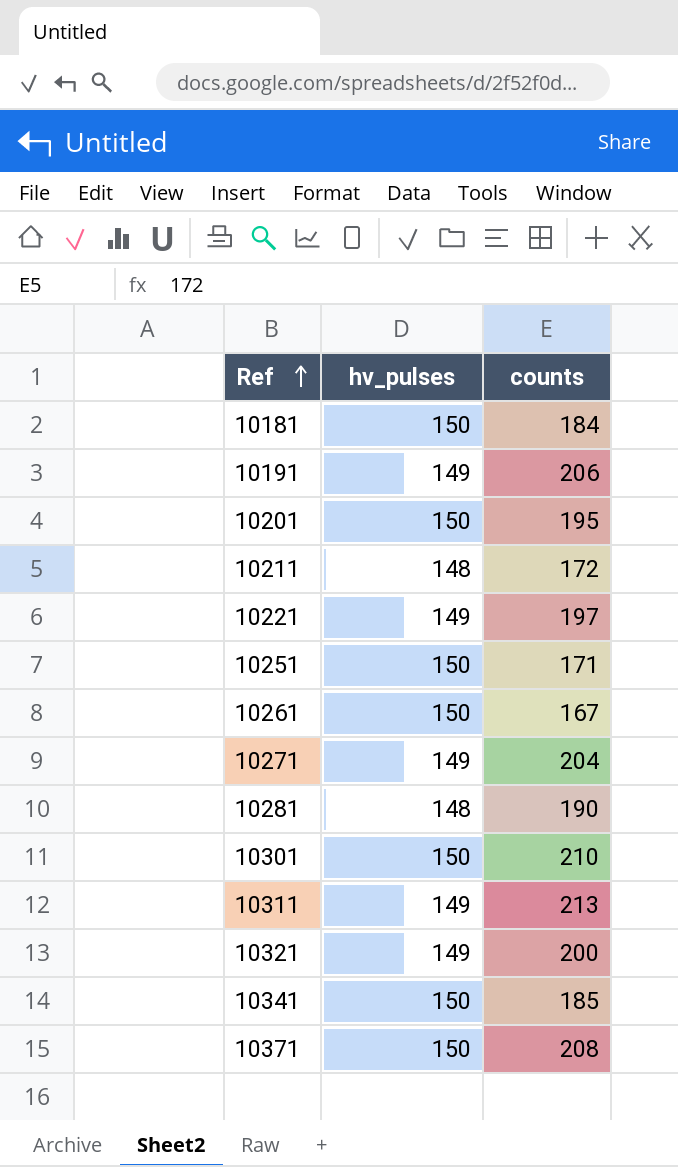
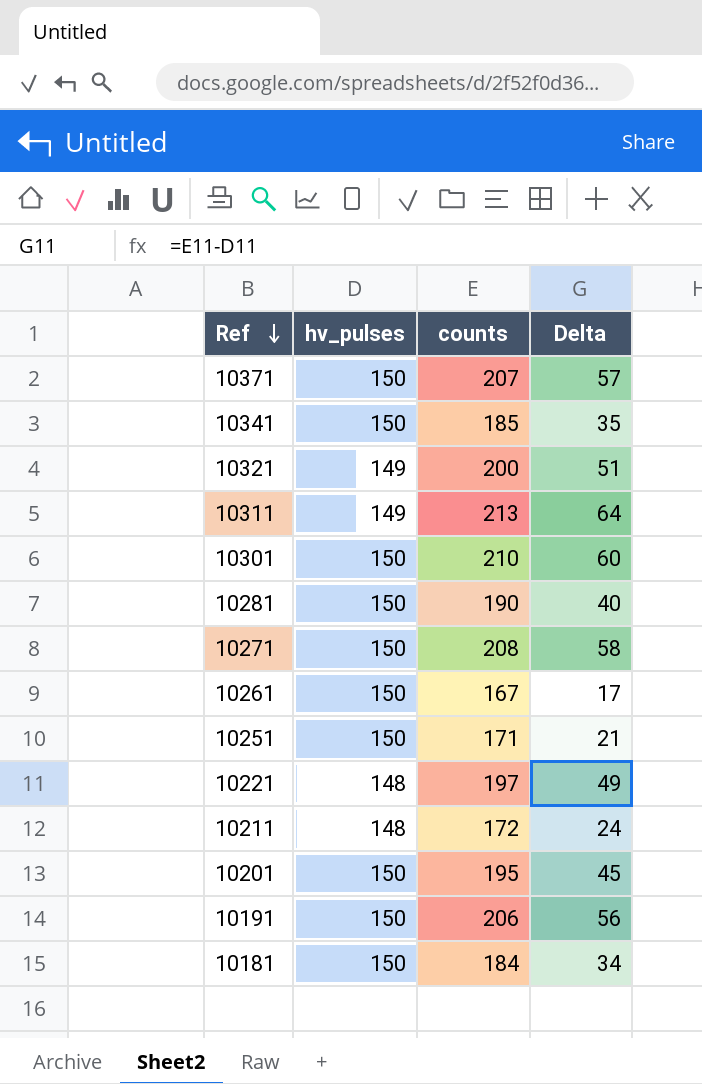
row order: Ref ascending -> Ref descending
column Delta | formula: none -> [counts] - [hv_pulses]
10371 | counts: 208 -> 207
10281 | hv_pulses: 148 -> 150
10271 | hv_pulses: 149 -> 150
10271 | counts: 204 -> 208
10221 | hv_pulses: 149 -> 148
10191 | hv_pulses: 149 -> 150

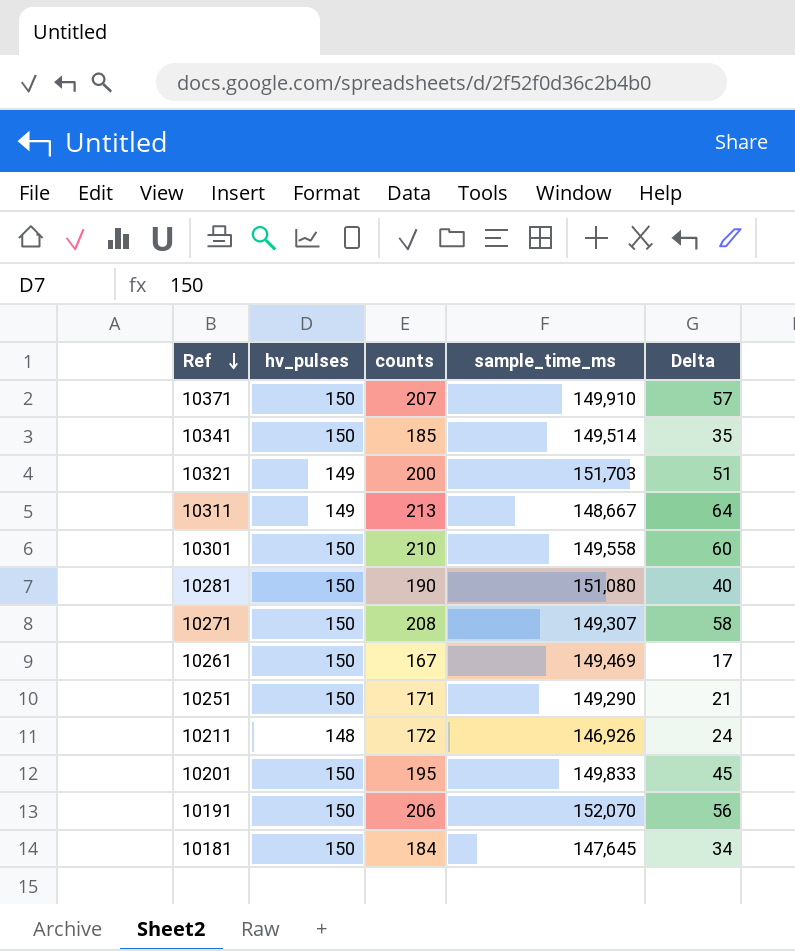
column sample_time_ms | position: none -> 4
row 10221: 148 | 197 | 49 -> none

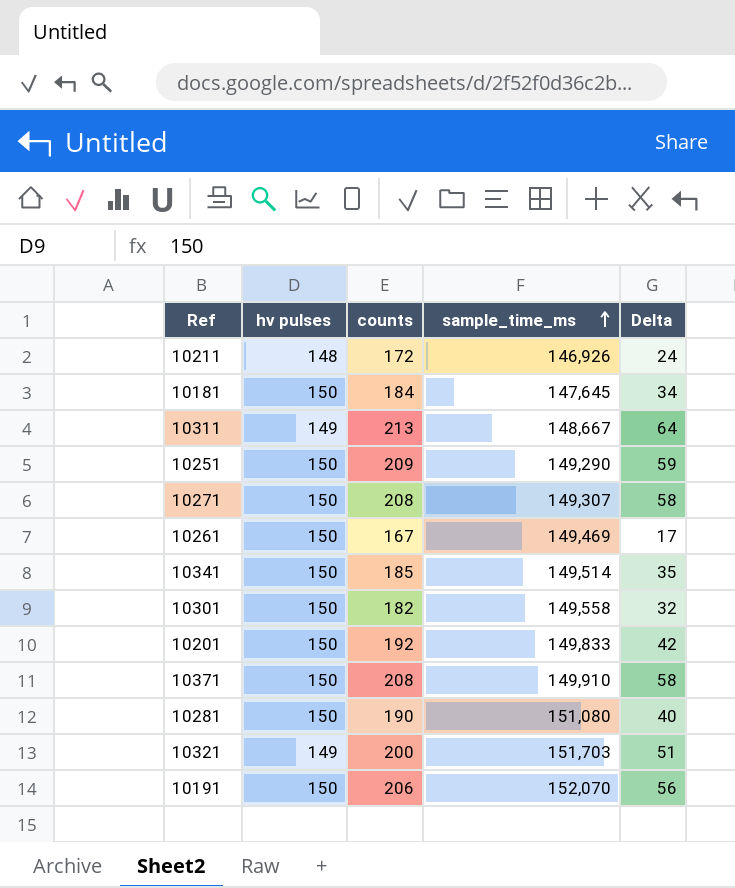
row order: Ref descending -> sample_time_ms ascending
column name: hv_pulses -> hv pulses
10251 | counts: 171 -> 209
10251 | Delta: 21 -> 59
10301 | counts: 210 -> 182
10301 | Delta: 60 -> 32
10201 | counts: 195 -> 192
10201 | Delta: 45 -> 42
10371 | counts: 207 -> 208
10371 | Delta: 57 -> 58

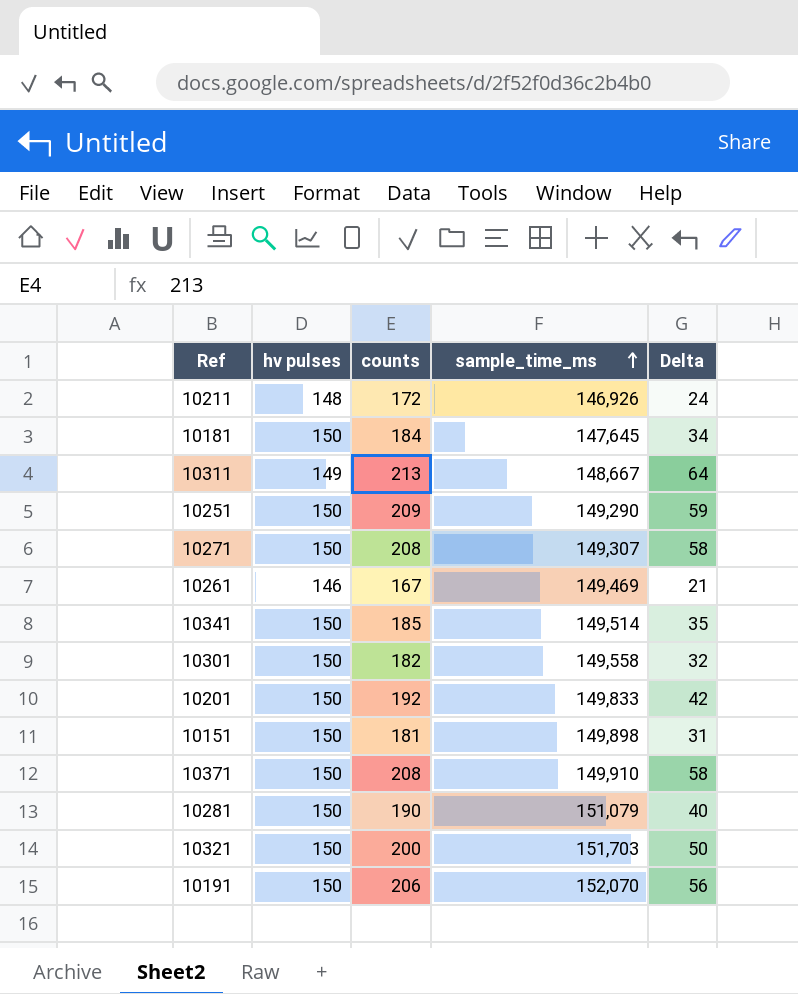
10261 | hv pulses: 150 -> 146
10261 | Delta: 17 -> 21
row 10151: none -> 150 | 181 | 149,898 | 31
10281 | sample_time_ms: 151,080 -> 151,079
10321 | hv pulses: 149 -> 150
10321 | Delta: 51 -> 50

